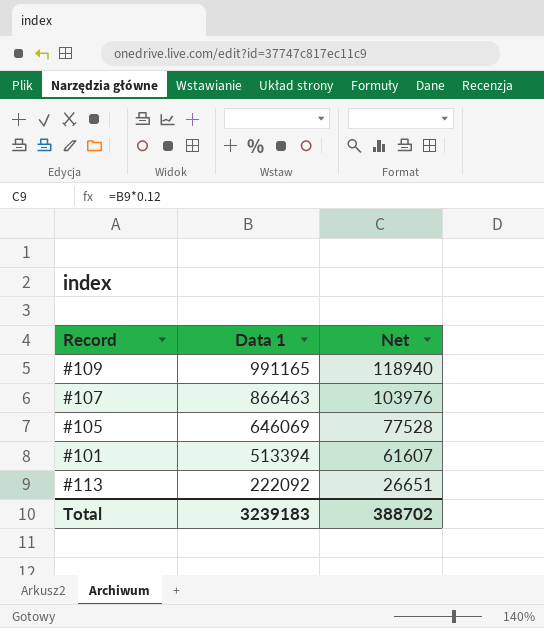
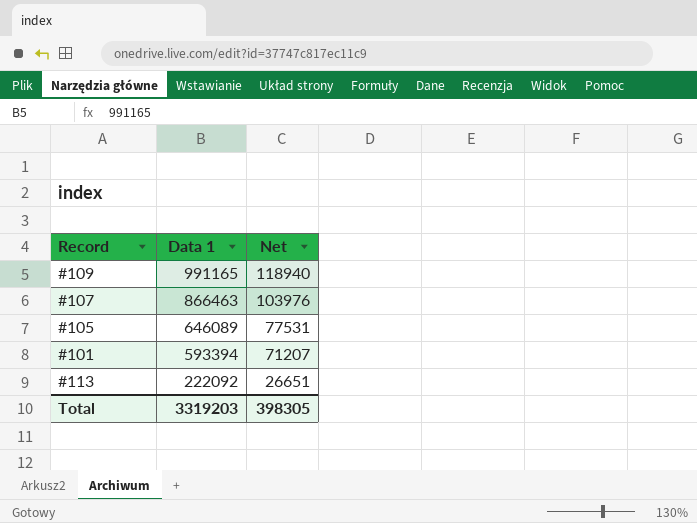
#105 | Data 1: 646069 -> 646089
#105 | Net: 77528 -> 77531
#101 | Data 1: 513394 -> 593394
#101 | Net: 61607 -> 71207
Total | Data 1: 3239183 -> 3319203
Total | Net: 388702 -> 398305

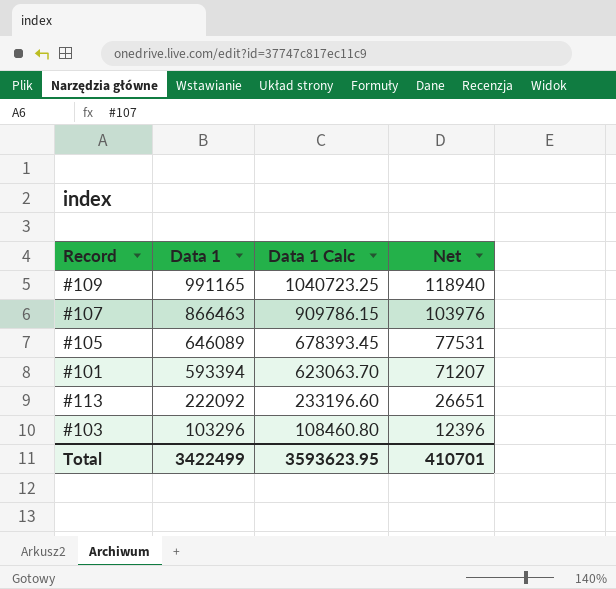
column Data 1 Calc | formula: none -> [Data 1] * 1.05
row #103: none -> 103296 | 108460.80 | 12396
Total | Data 1: 3319203 -> 3422499
Total | Net: 398305 -> 410701

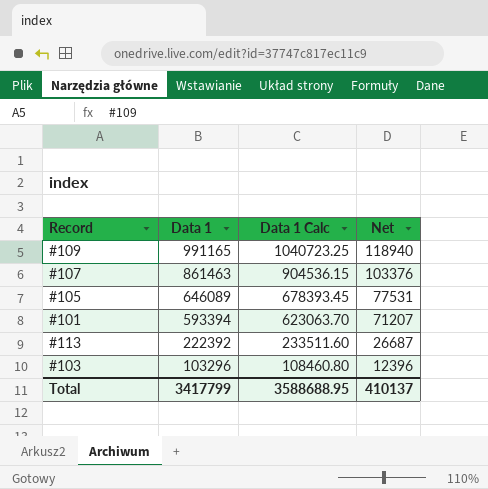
#107 | Data 1: 866463 -> 861463
#107 | Data 1 Calc: 909786.15 -> 904536.15
#107 | Net: 103976 -> 103376
#113 | Data 1: 222092 -> 222392
#113 | Data 1 Calc: 233196.60 -> 233511.60
#113 | Net: 26651 -> 26687
Total | Data 1: 3422499 -> 3417799
Total | Data 1 Calc: 3593623.95 -> 3588688.95
Total | Net: 410701 -> 410137

